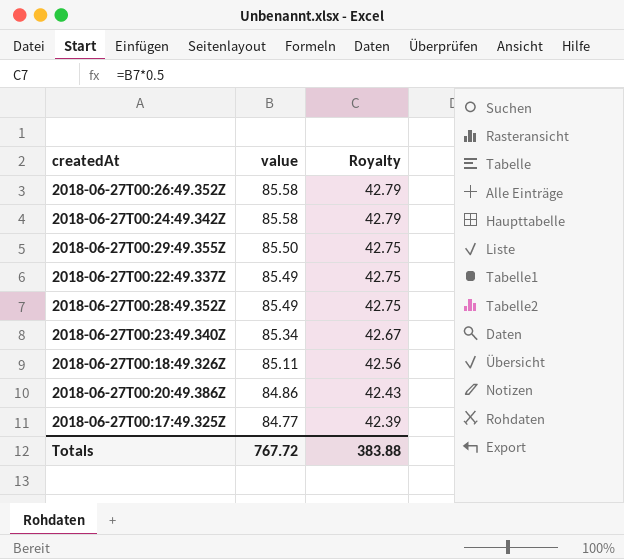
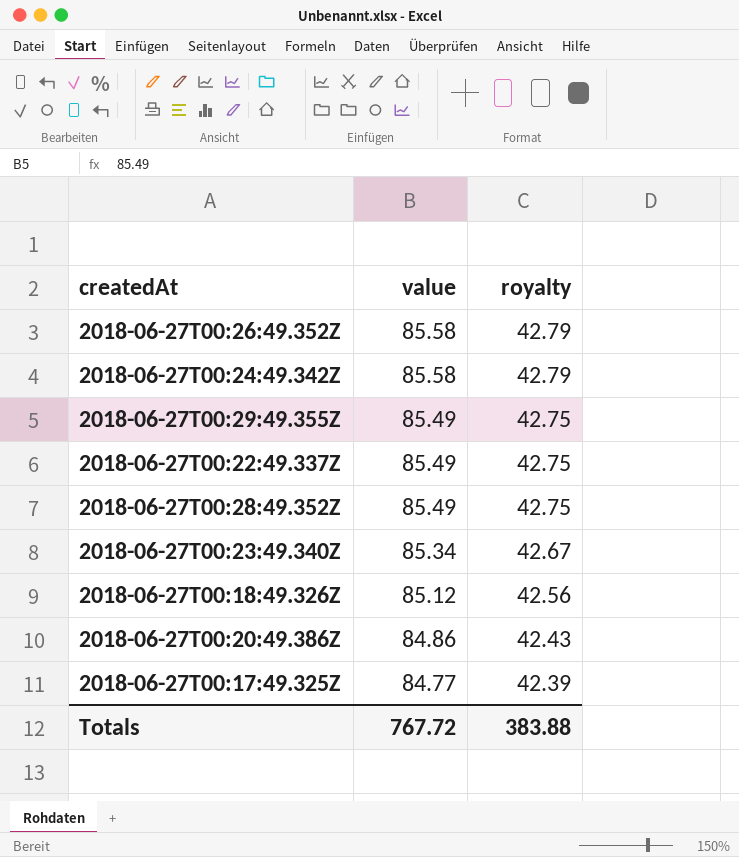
column name: Royalty -> royalty
2018-06-27T00:29:49.355Z | value: 85.50 -> 85.49
2018-06-27T00:18:49.326Z | value: 85.11 -> 85.12

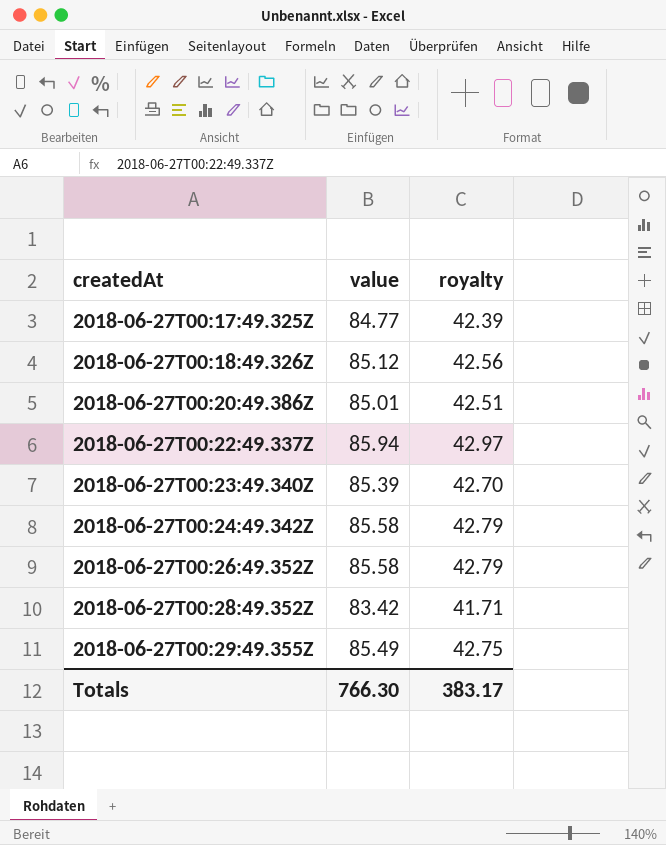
row order: value descending -> createdAt ascending
2018-06-27T00:20:49.386Z | value: 84.86 -> 85.01
2018-06-27T00:20:49.386Z | royalty: 42.43 -> 42.51
2018-06-27T00:22:49.337Z | value: 85.49 -> 85.94
2018-06-27T00:22:49.337Z | royalty: 42.75 -> 42.97
2018-06-27T00:23:49.340Z | value: 85.34 -> 85.39
2018-06-27T00:23:49.340Z | royalty: 42.67 -> 42.70
2018-06-27T00:28:49.352Z | value: 85.49 -> 83.42
2018-06-27T00:28:49.352Z | royalty: 42.75 -> 41.71
Totals | value: 767.72 -> 766.30
Totals | royalty: 383.88 -> 383.17

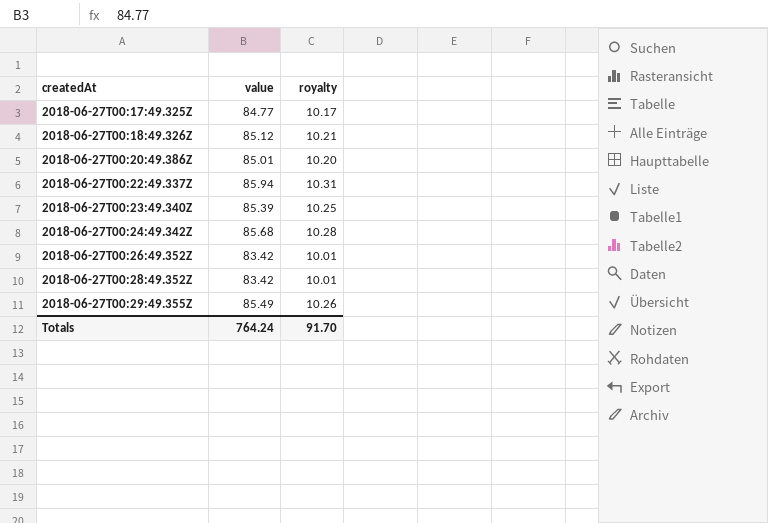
column royalty | formula: [value] * 0.5 -> [value] * 0.12
2018-06-27T00:24:49.342Z | value: 85.58 -> 85.68
2018-06-27T00:26:49.352Z | value: 85.58 -> 83.42
Totals | value: 766.30 -> 764.24
Totals | royalty: 383.17 -> 91.70

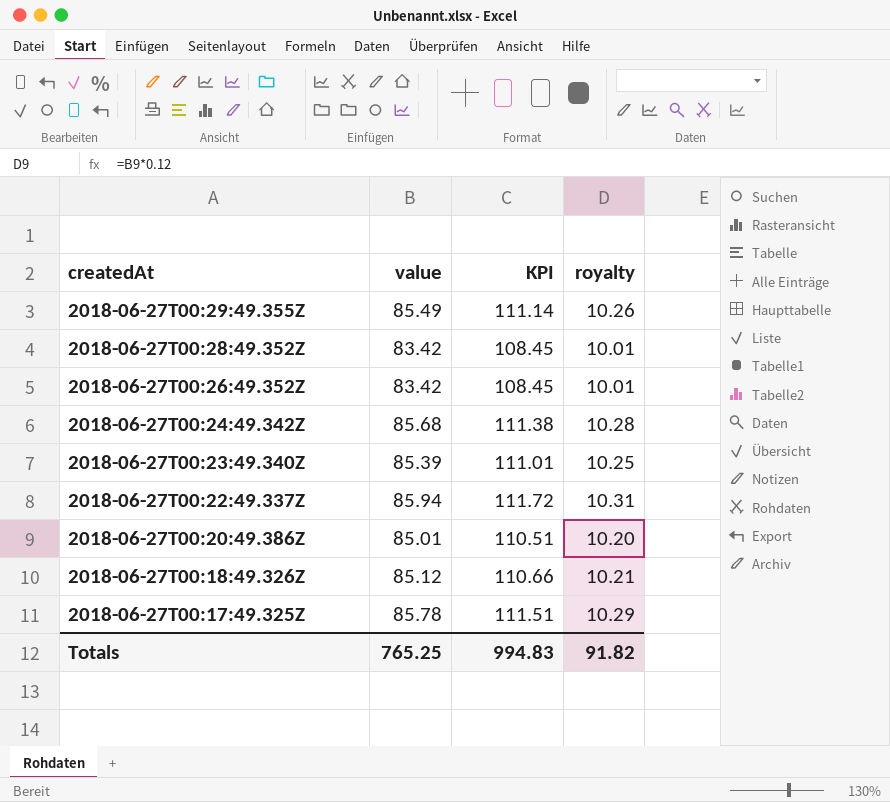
row order: createdAt ascending -> createdAt descending
column KPI | formula: none -> [value] * 1.3
2018-06-27T00:17:49.325Z | value: 84.77 -> 85.78
2018-06-27T00:17:49.325Z | royalty: 10.17 -> 10.29
Totals | value: 764.24 -> 765.25
Totals | royalty: 91.70 -> 91.82

